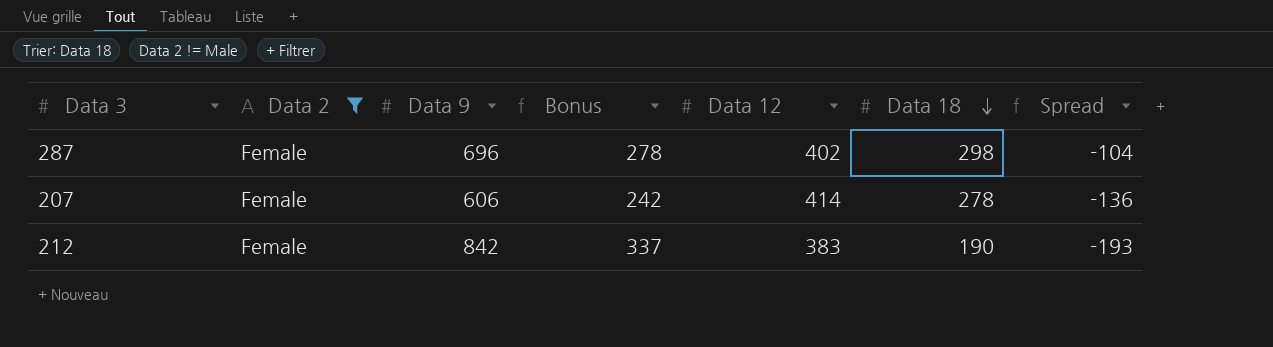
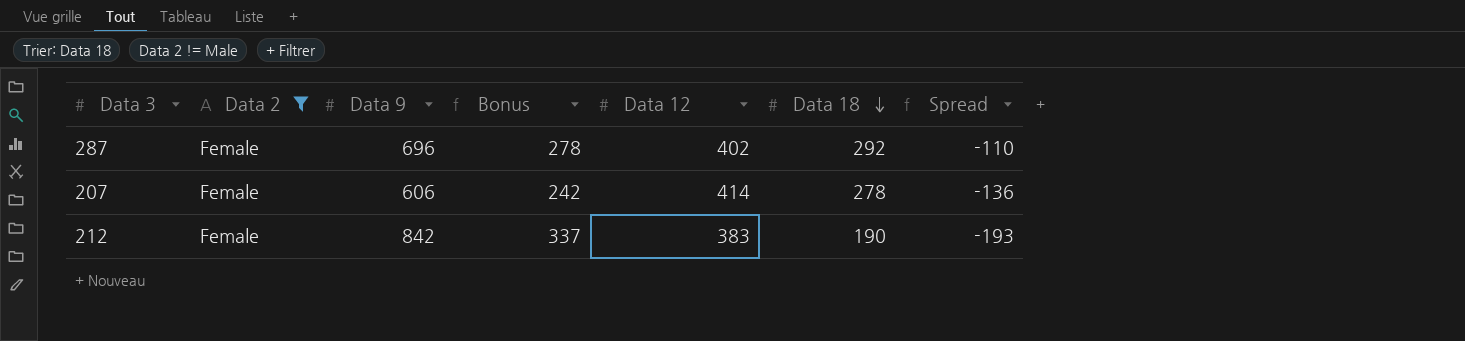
287 | Data 18: 298 -> 292
287 | Spread: -104 -> -110

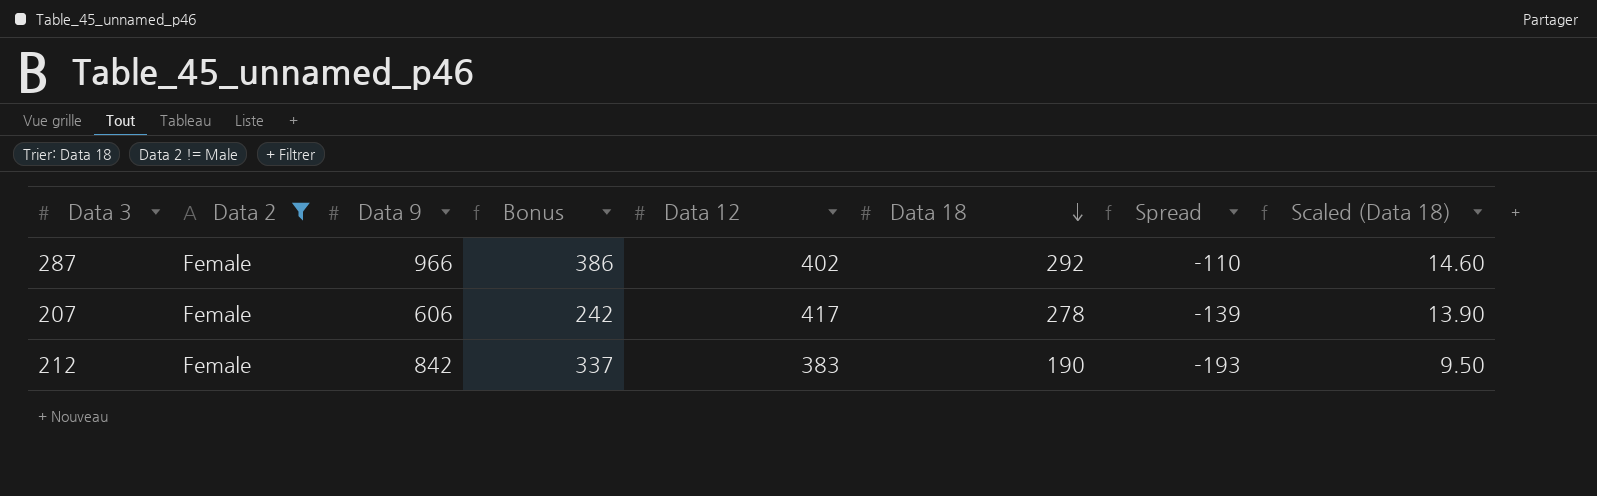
column Scaled (Data 18) | formula: none -> [Data 18] * 0.05
287 | Data 9: 696 -> 966
287 | Bonus: 278 -> 386
207 | Data 12: 414 -> 417
207 | Spread: -136 -> -139

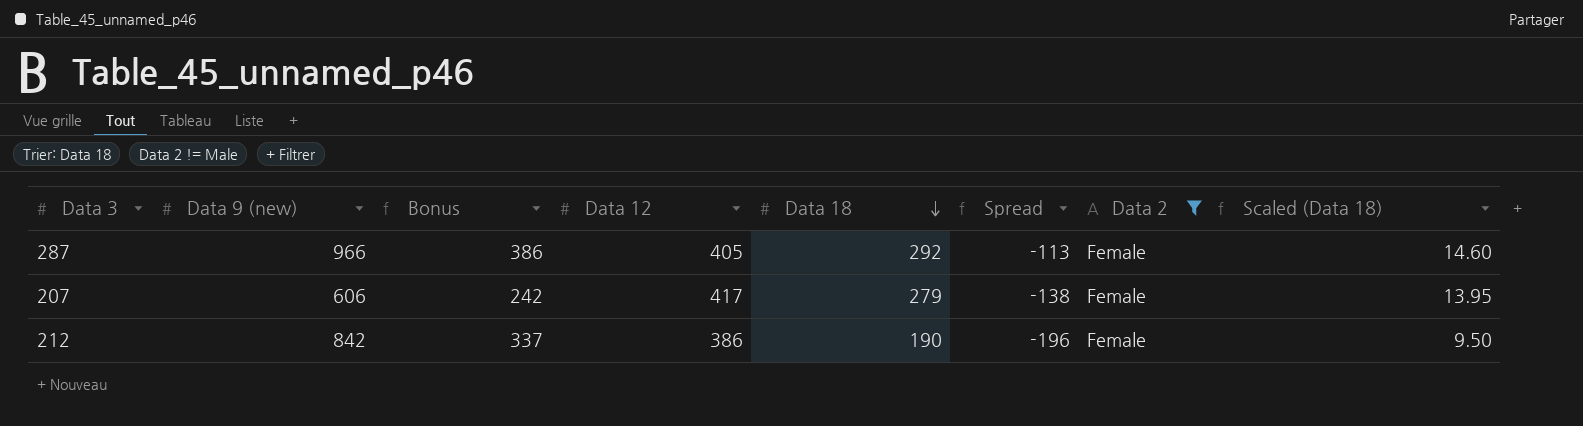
column name: Data 9 -> Data 9 (new)
column Data 2 | position: 2 -> 7
287 | Data 12: 402 -> 405
287 | Spread: -110 -> -113
207 | Data 18: 278 -> 279
207 | Spread: -139 -> -138
207 | Scaled (Data 18): 13.90 -> 13.95
212 | Data 12: 383 -> 386
212 | Spread: -193 -> -196

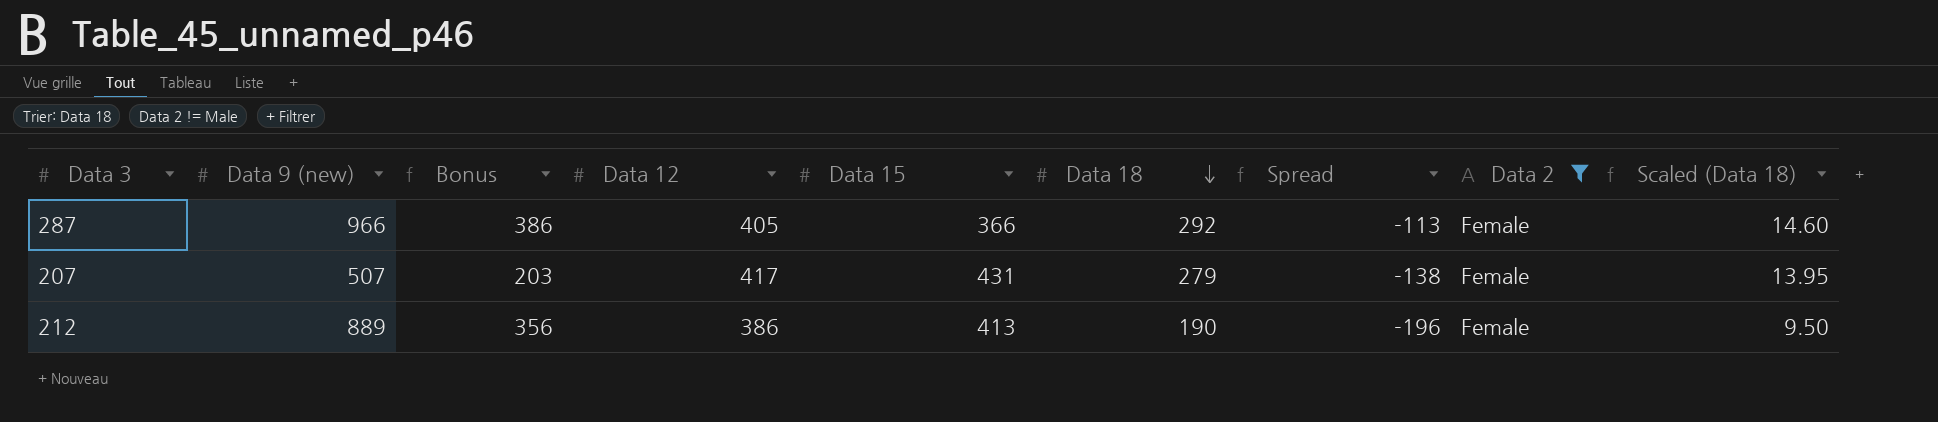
column Data 15 | position: none -> 5
207 | Data 9 (new): 606 -> 507
207 | Bonus: 242 -> 203
212 | Data 9 (new): 842 -> 889
212 | Bonus: 337 -> 356

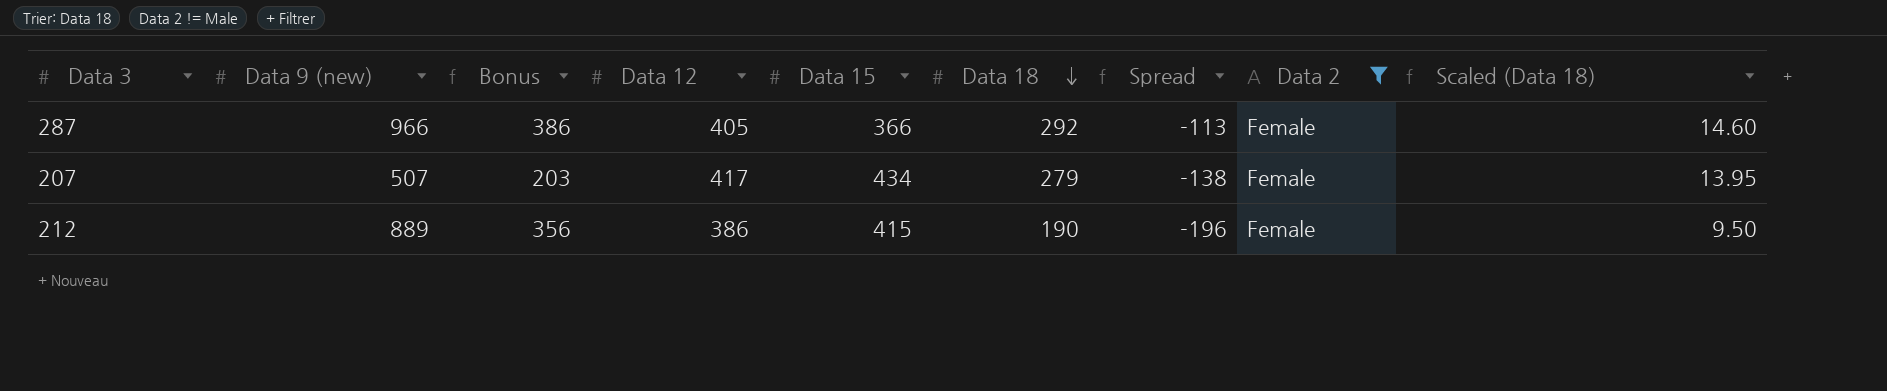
207 | Data 15: 431 -> 434
212 | Data 15: 413 -> 415

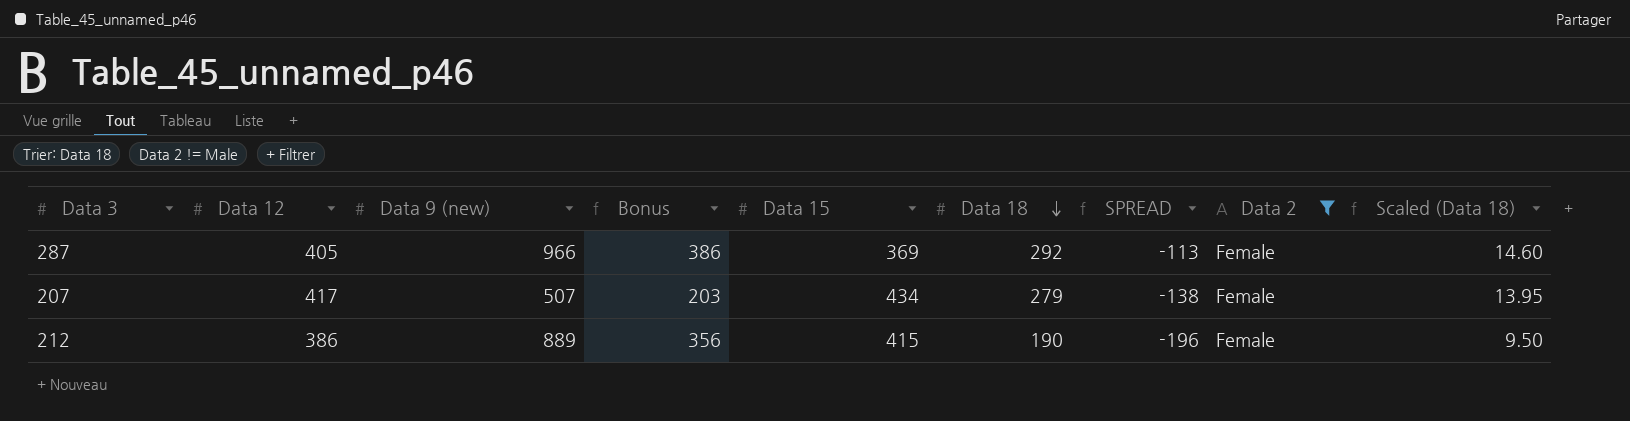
column Data 12 | position: 4 -> 2
column name: Spread -> SPREAD
287 | Data 15: 366 -> 369

